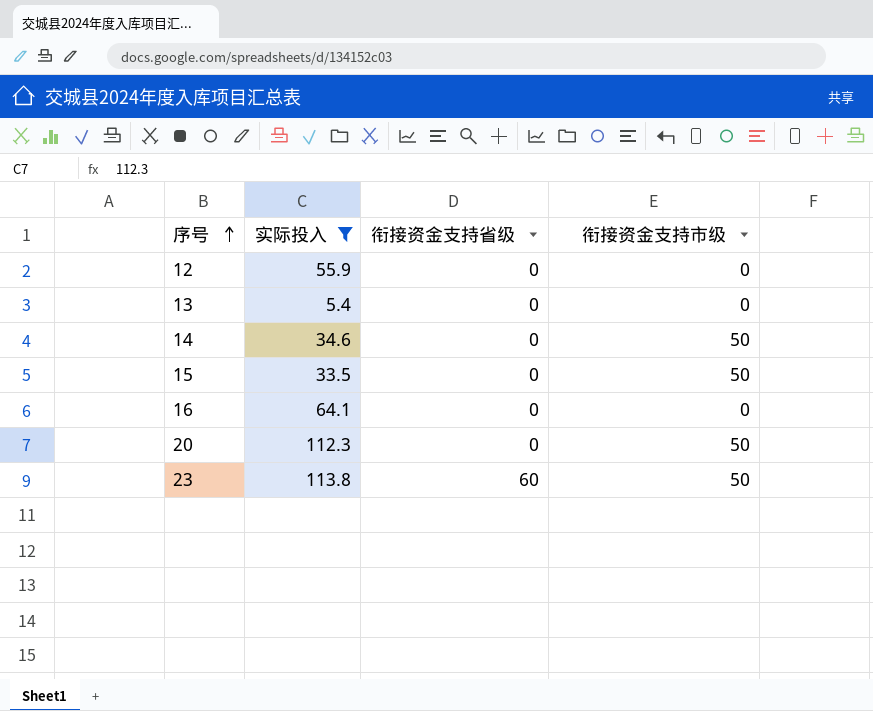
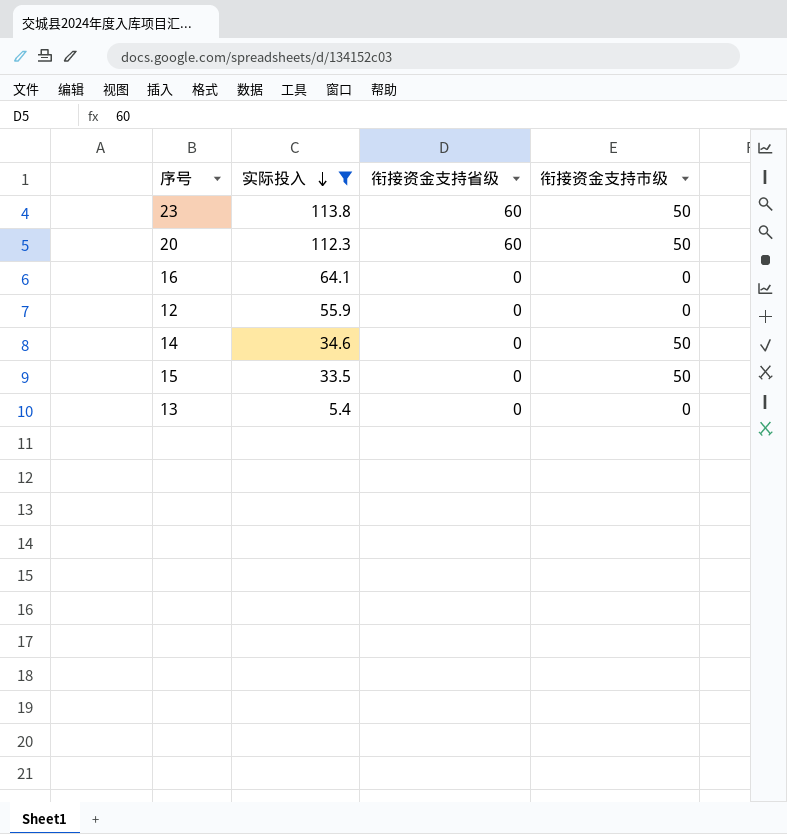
row order: 序号 ascending -> 实际投入 descending
20 | 衔接资金支持省级: 0 -> 60

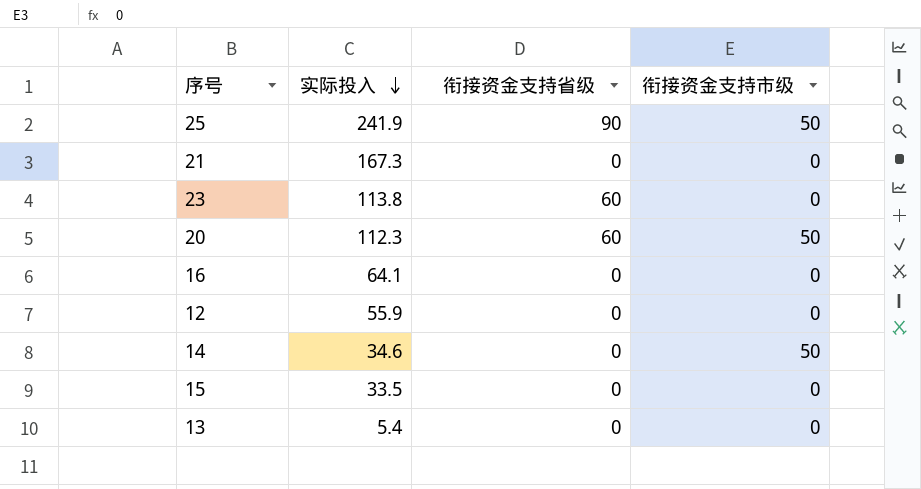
filter: 实际投入 <= 113.8 -> none
23 | 衔接资金支持市级: 50 -> 0
15 | 衔接资金支持市级: 50 -> 0

